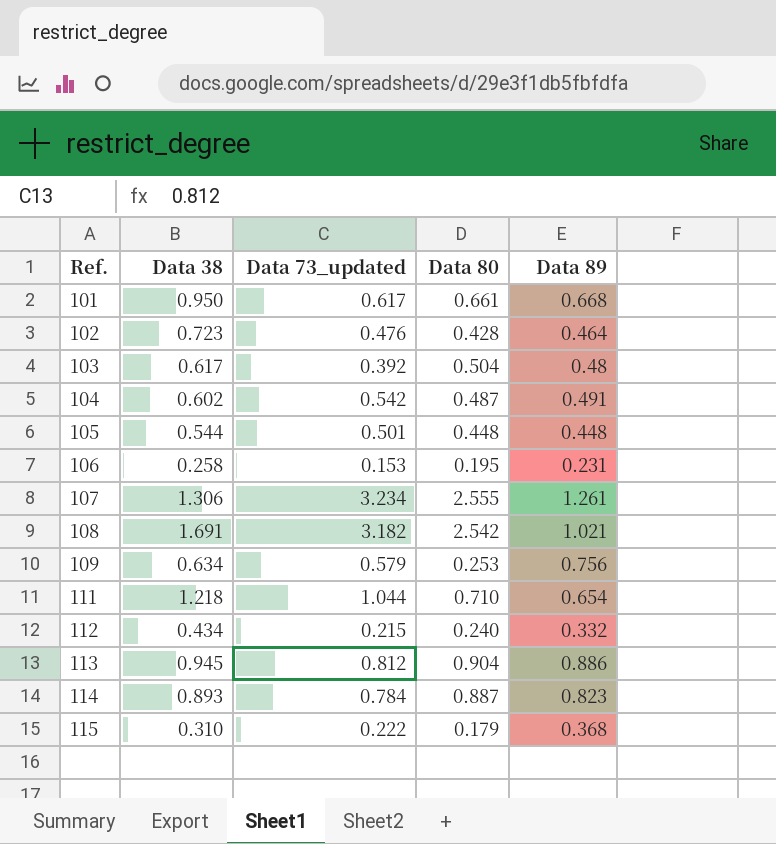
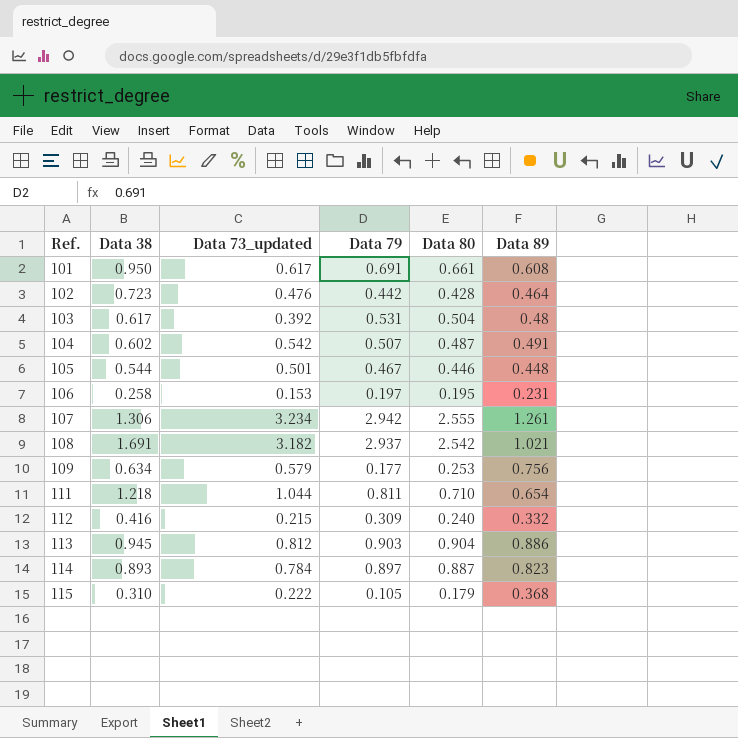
column Data 79 | position: none -> 4
101 | Data 89: 0.668 -> 0.608
105 | Data 80: 0.448 -> 0.446
112 | Data 38: 0.434 -> 0.416

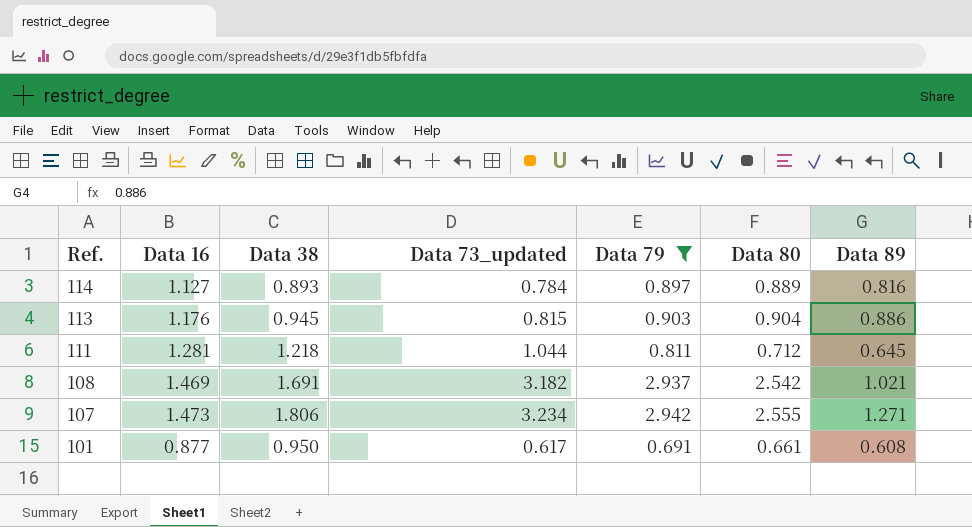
filter: none -> Data 79 >= 0.691
row order: Ref. ascending -> Ref. descending
column Data 16 | position: none -> 2
114 | Data 80: 0.887 -> 0.889
114 | Data 89: 0.823 -> 0.816
113 | Data 73_updated: 0.812 -> 0.815
111 | Data 80: 0.710 -> 0.712
111 | Data 89: 0.654 -> 0.645
107 | Data 38: 1.306 -> 1.806
107 | Data 89: 1.261 -> 1.271

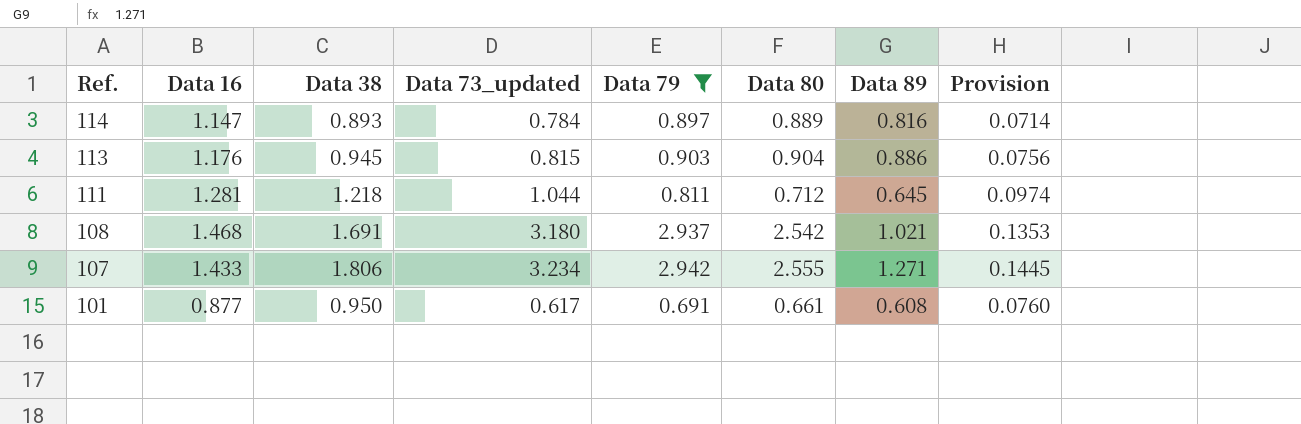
column Provision | formula: none -> [Data 38] * 0.08
114 | Data 16: 1.127 -> 1.147
108 | Data 16: 1.469 -> 1.468
108 | Data 73_updated: 3.182 -> 3.180
107 | Data 16: 1.473 -> 1.433

